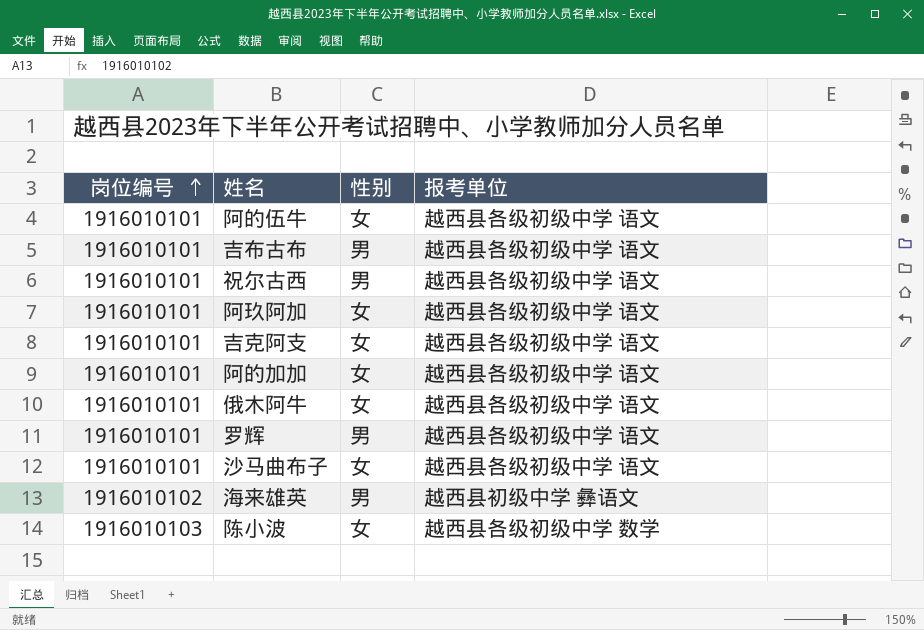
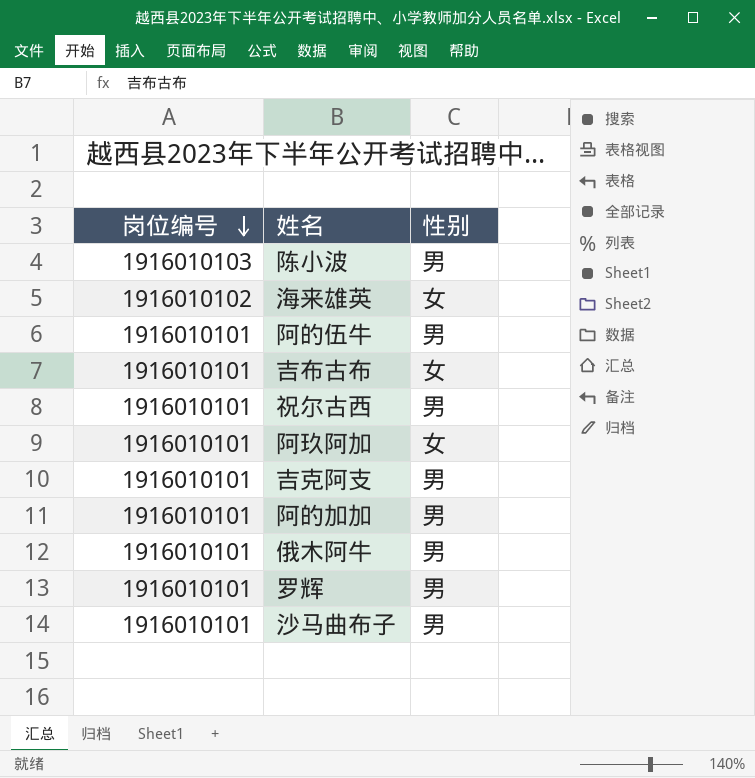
row order: 岗位编号 ascending -> 岗位编号 descending
column 报考单位 | position: 4 -> none
陈小波 | 性别: 女 -> 男
海来雄英 | 性别: 男 -> 女
阿的伍牛 | 性别: 女 -> 男
吉布古布 | 性别: 男 -> 女
吉克阿支 | 性别: 女 -> 男
阿的加加 | 性别: 女 -> 男
俄木阿牛 | 性别: 女 -> 男
沙马曲布子 | 性别: 女 -> 男

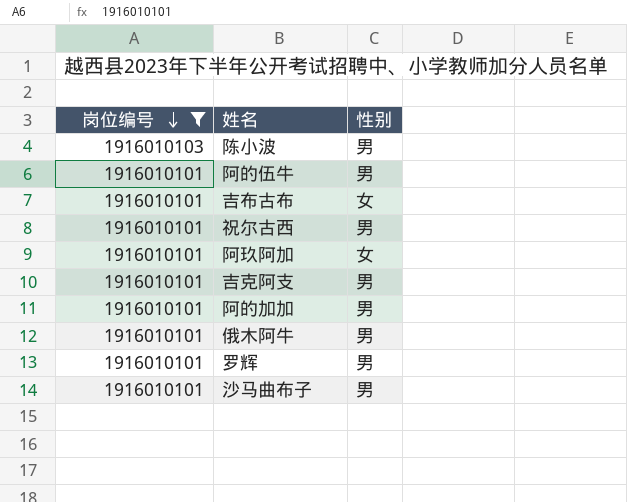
filter: none -> 岗位编号 != 1916010102

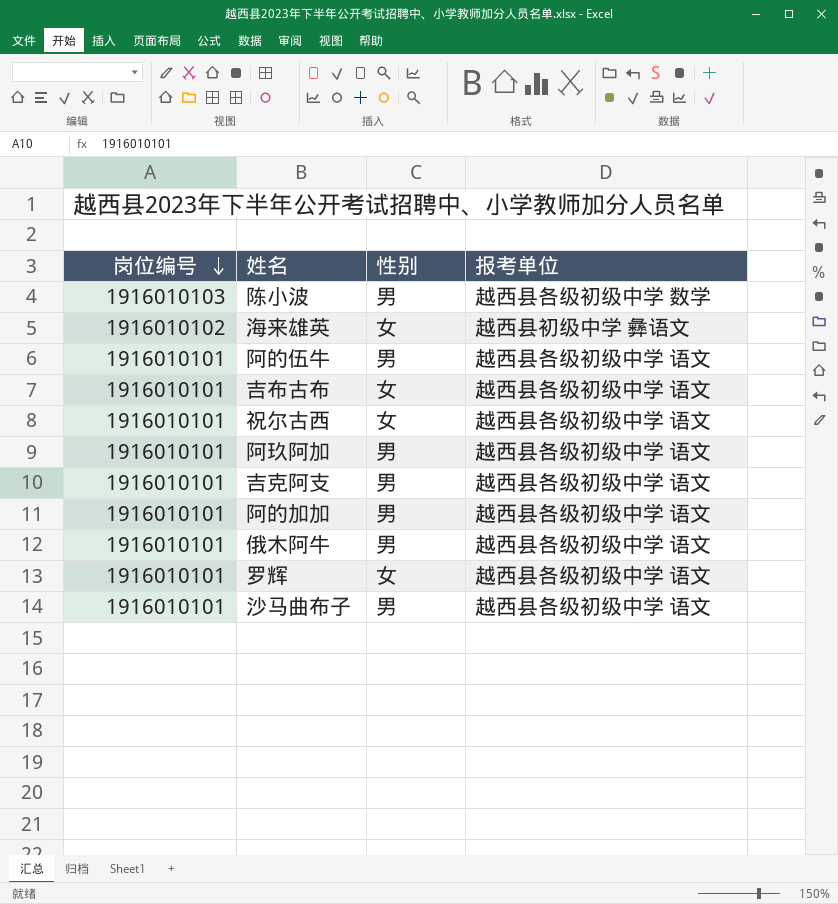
filter: 岗位编号 != 1916010102 -> none
column 报考单位 | position: none -> 4
祝尔古西 | 性别: 男 -> 女
阿玖阿加 | 性别: 女 -> 男
罗辉 | 性别: 男 -> 女

